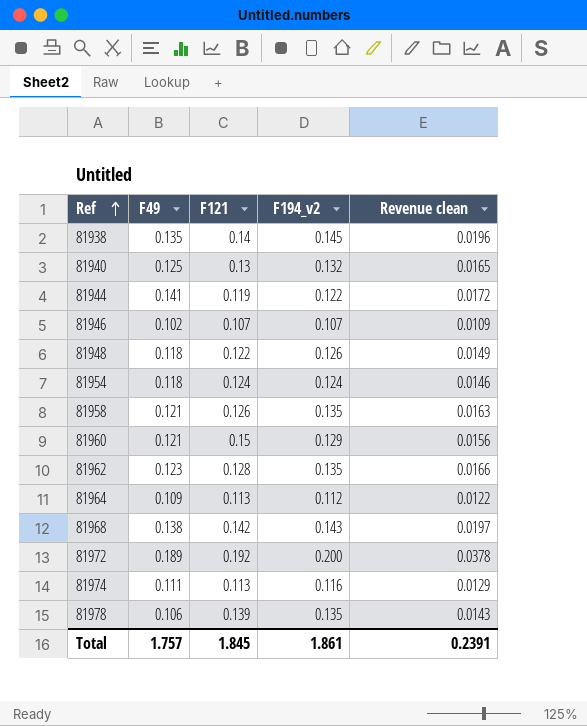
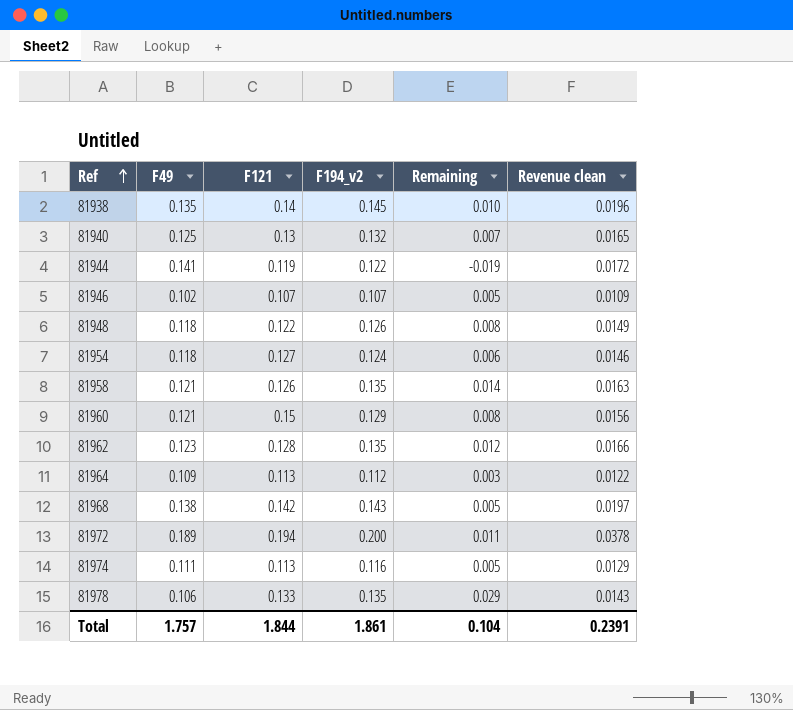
column Remaining | formula: none -> [F194_v2] - [F49]
81954 | F121: 0.124 -> 0.127
81972 | F121: 0.192 -> 0.194
81978 | F121: 0.139 -> 0.133
Total | F121: 1.845 -> 1.844

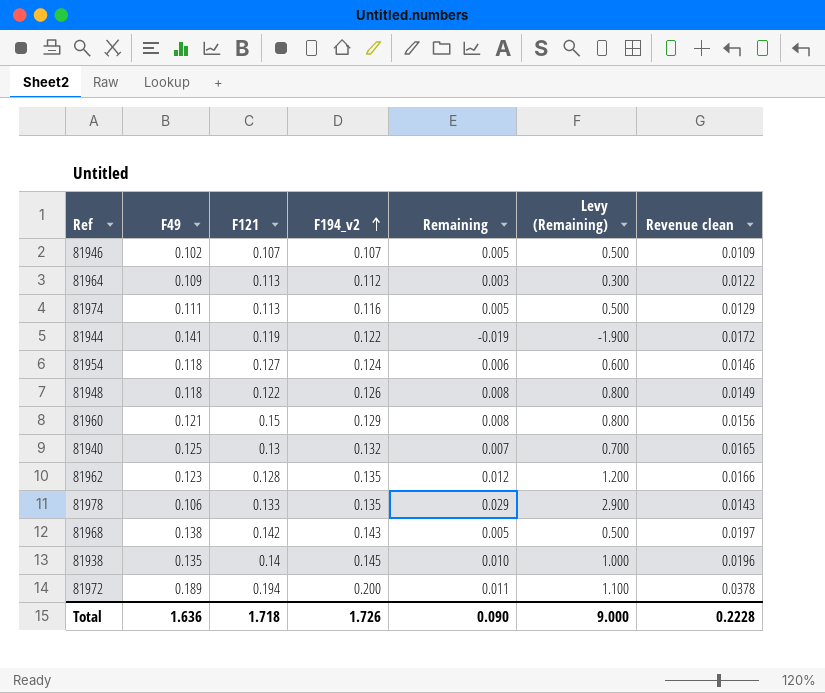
row order: Ref ascending -> F194_v2 ascending
column Levy (Remaining) | formula: none -> [Remaining] * 100
row 81958: 0.121 | 0.126 | 0.135 | 0.014 | 0.0163 -> none
Total | F49: 1.757 -> 1.636
Total | F121: 1.844 -> 1.718
Total | F194_v2: 1.861 -> 1.726
Total | Remaining: 0.104 -> 0.090
Total | Revenue clean: 0.2391 -> 0.2228

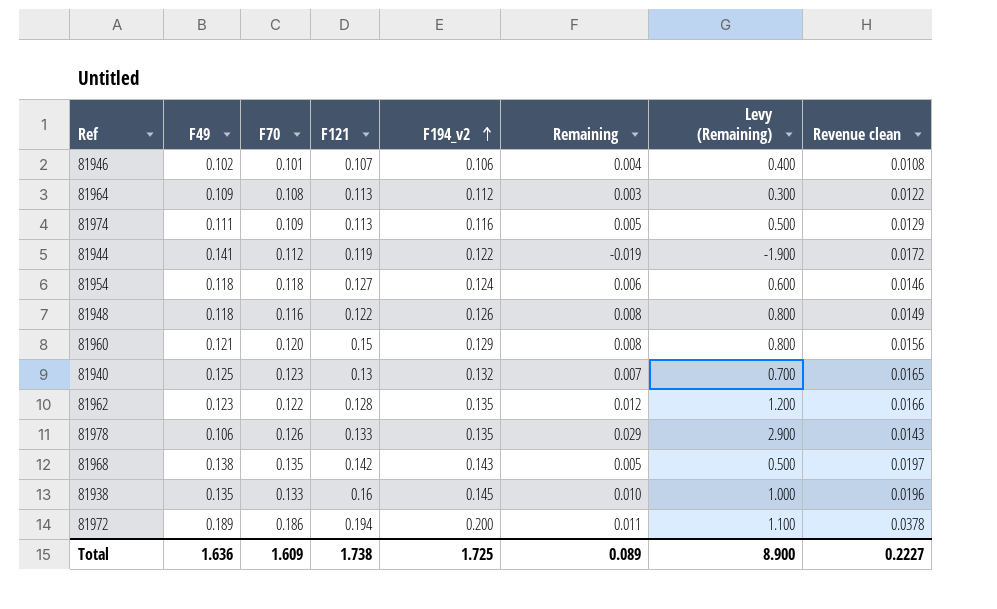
column F70 | position: none -> 3
81946 | F194_v2: 0.107 -> 0.106
81946 | Remaining: 0.005 -> 0.004
81946 | Levy (Remaining): 0.500 -> 0.400
81946 | Revenue clean: 0.0109 -> 0.0108
81938 | F121: 0.14 -> 0.16
Total | F121: 1.718 -> 1.738
Total | F194_v2: 1.726 -> 1.725
Total | Remaining: 0.090 -> 0.089
Total | Levy (Remaining): 9.000 -> 8.900
Total | Revenue clean: 0.2228 -> 0.2227

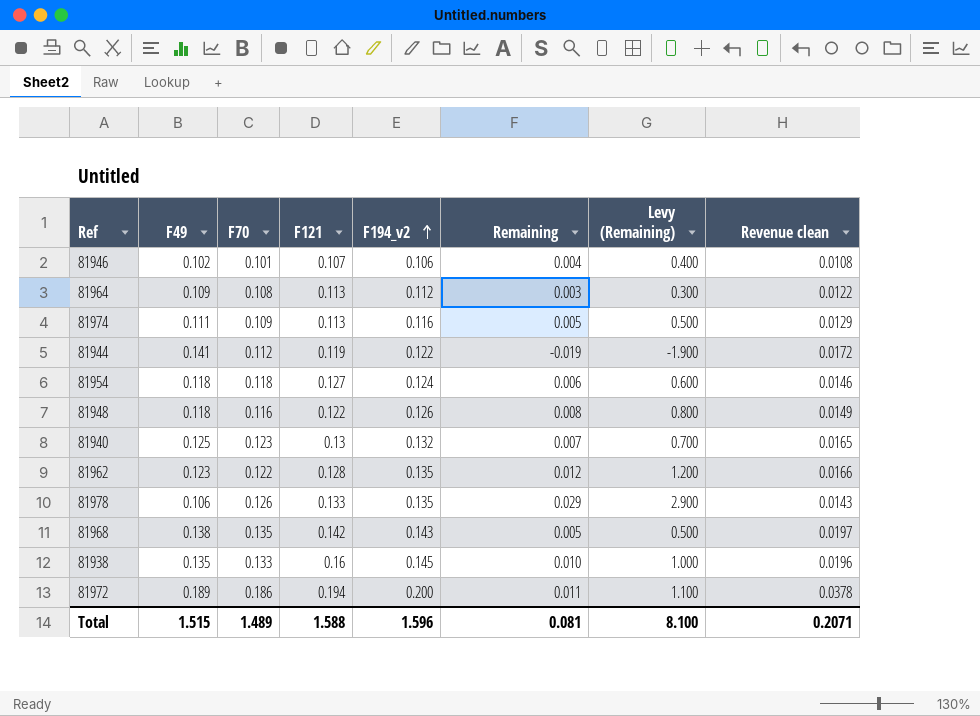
row 81960: 0.121 | 0.120 | 0.15 | 0.129 | 0.008 | 0.800 | 0.0156 -> none
Total | F49: 1.636 -> 1.515
Total | F70: 1.609 -> 1.489
Total | F121: 1.738 -> 1.588
Total | F194_v2: 1.725 -> 1.596
Total | Remaining: 0.089 -> 0.081
Total | Levy (Remaining): 8.900 -> 8.100
Total | Revenue clean: 0.2227 -> 0.2071

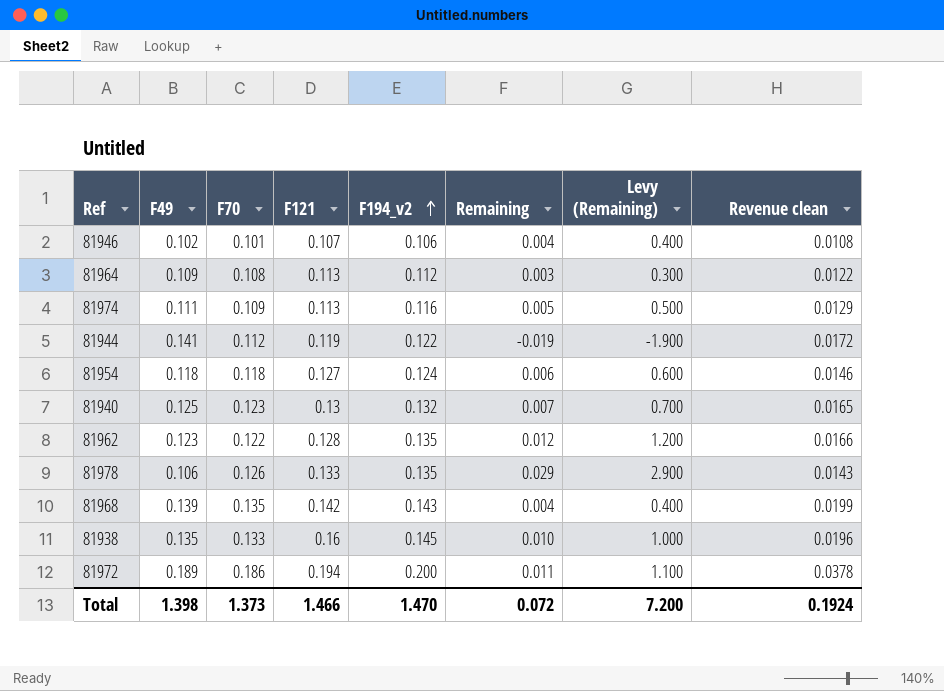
row 81948: 0.118 | 0.116 | 0.122 | 0.126 | 0.008 | 0.800 | 0.0149 -> none
81968 | F49: 0.138 -> 0.139
81968 | Remaining: 0.005 -> 0.004
81968 | Levy (Remaining): 0.500 -> 0.400
81968 | Revenue clean: 0.0197 -> 0.0199
Total | F49: 1.515 -> 1.398
Total | F70: 1.489 -> 1.373
Total | F121: 1.588 -> 1.466
Total | F194_v2: 1.596 -> 1.470
Total | Remaining: 0.081 -> 0.072
Total | Levy (Remaining): 8.100 -> 7.200
Total | Revenue clean: 0.2071 -> 0.1924

